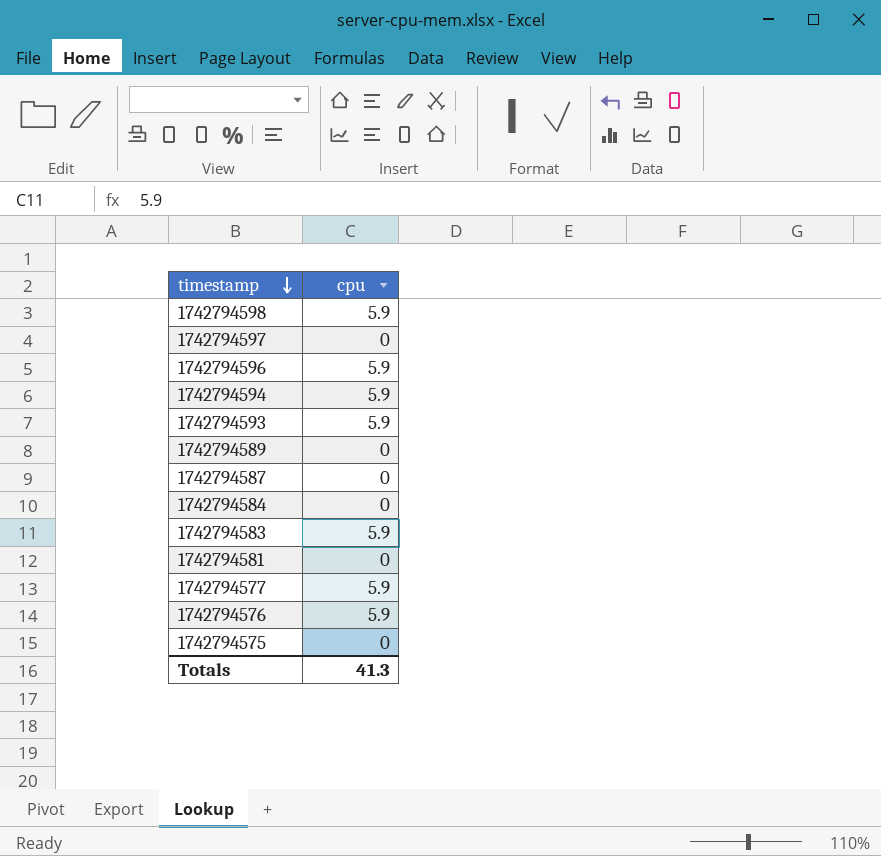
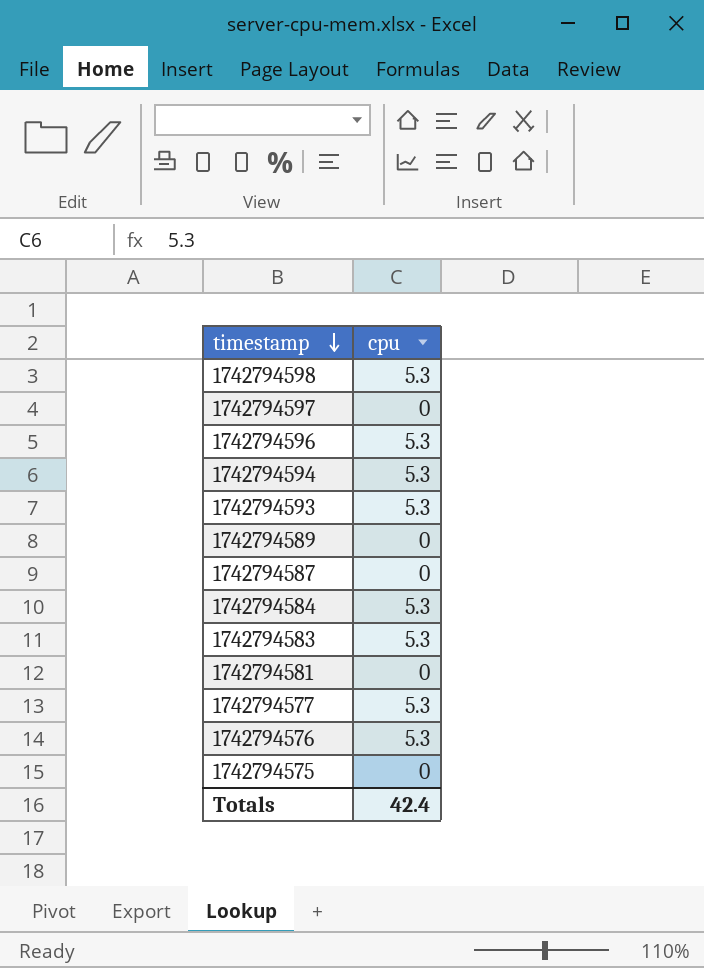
1742794598 | cpu: 5.9 -> 5.3
1742794596 | cpu: 5.9 -> 5.3
1742794594 | cpu: 5.9 -> 5.3
1742794593 | cpu: 5.9 -> 5.3
1742794584 | cpu: 0 -> 5.3
1742794583 | cpu: 5.9 -> 5.3
1742794577 | cpu: 5.9 -> 5.3
1742794576 | cpu: 5.9 -> 5.3
Totals | cpu: 41.3 -> 42.4

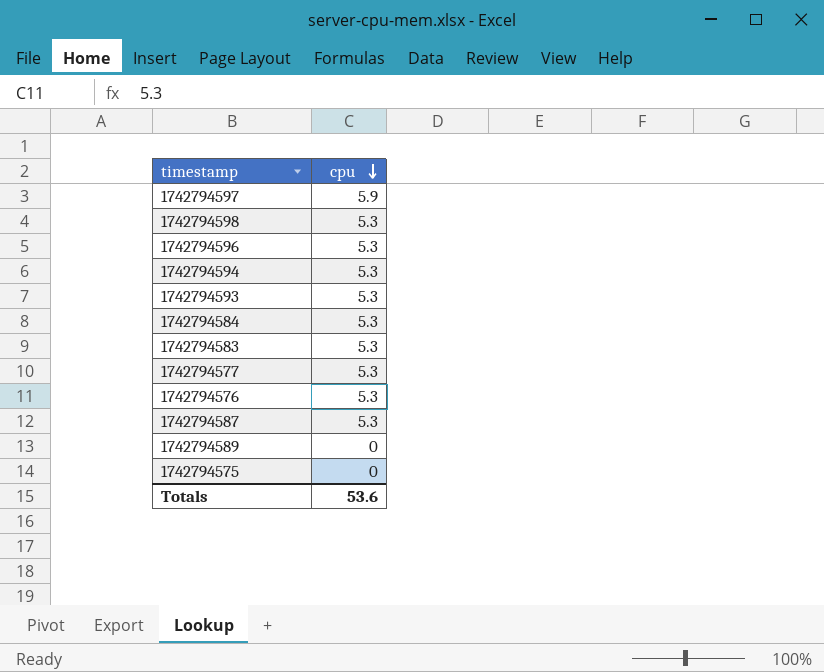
row order: timestamp descending -> cpu descending
row 1742794581: 0 -> none
1742794597 | cpu: 0 -> 5.9
1742794587 | cpu: 0 -> 5.3
Totals | cpu: 42.4 -> 53.6

